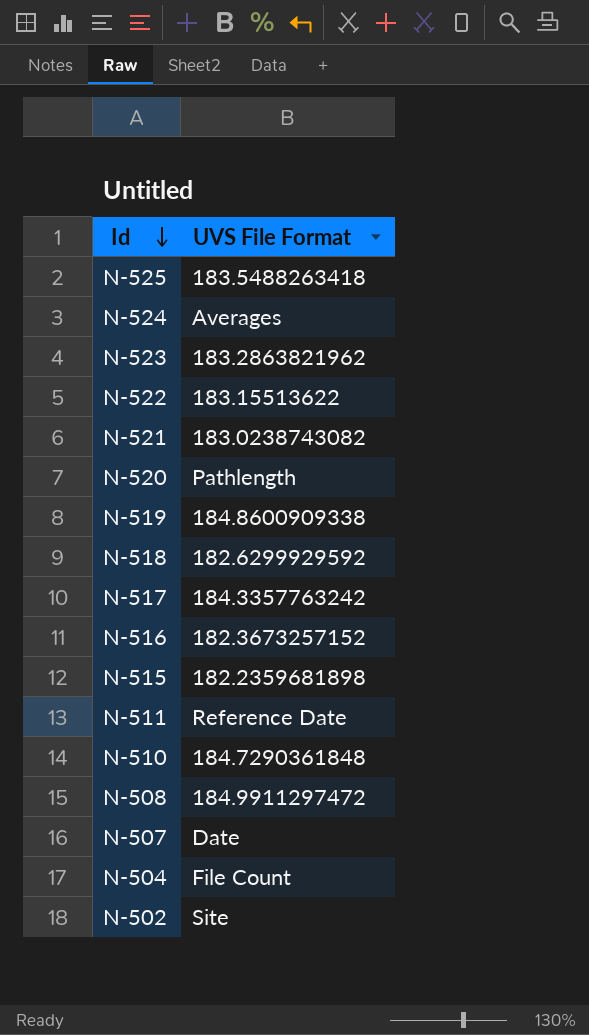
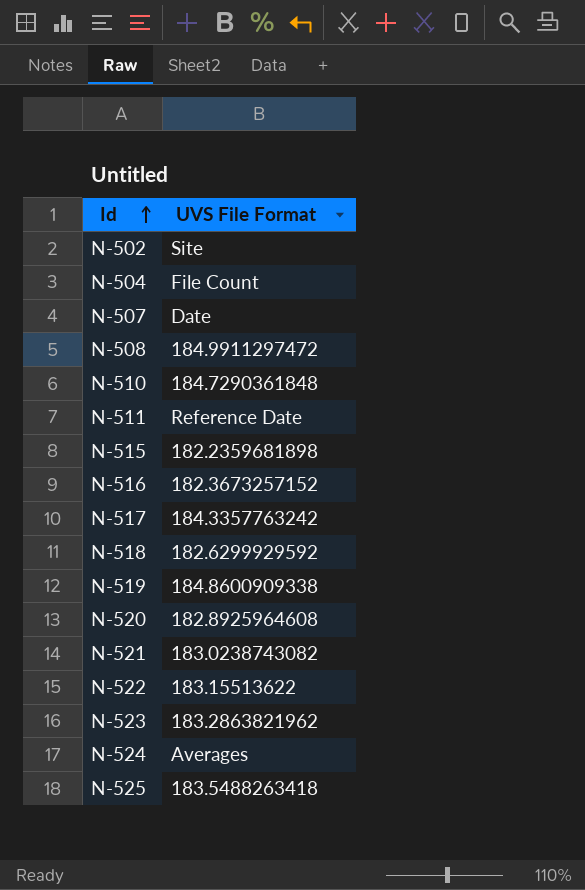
row order: Id descending -> Id ascending
N-520 | UVS File Format: Pathlength -> 182.8925964608

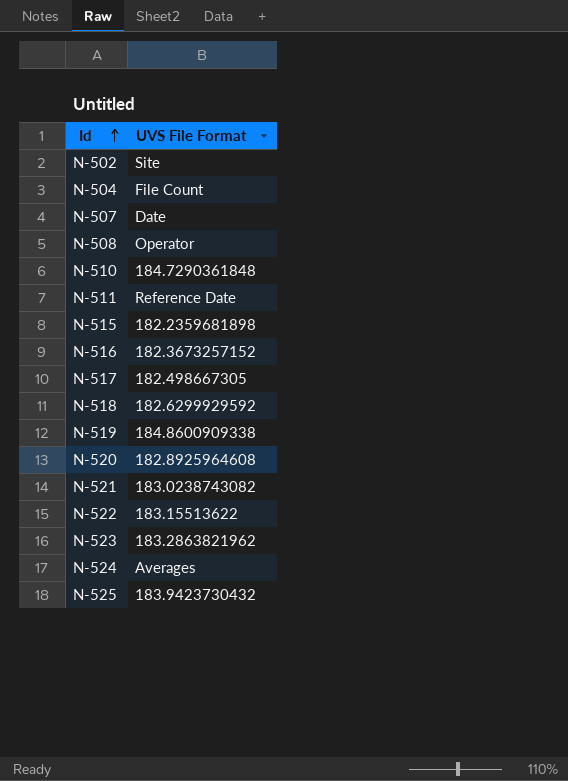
N-508 | UVS File Format: 184.9911297472 -> Operator
N-517 | UVS File Format: 184.3357763242 -> 182.498667305
N-525 | UVS File Format: 183.5488263418 -> 183.9423730432

